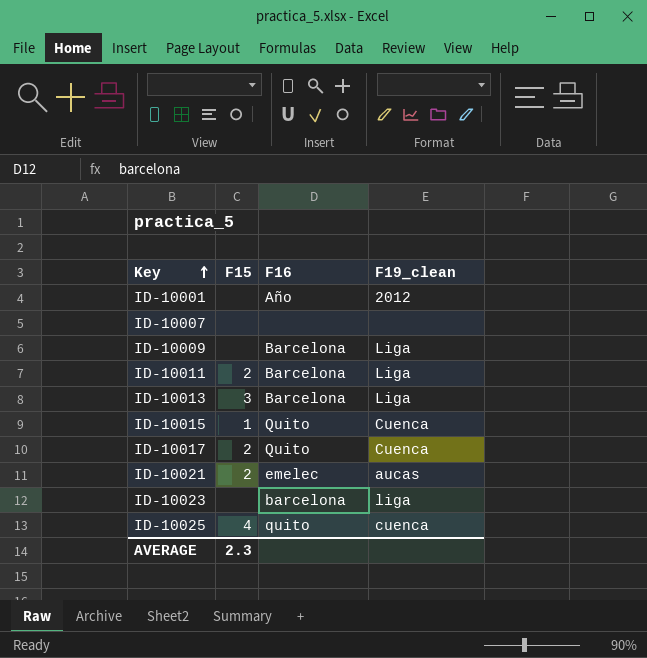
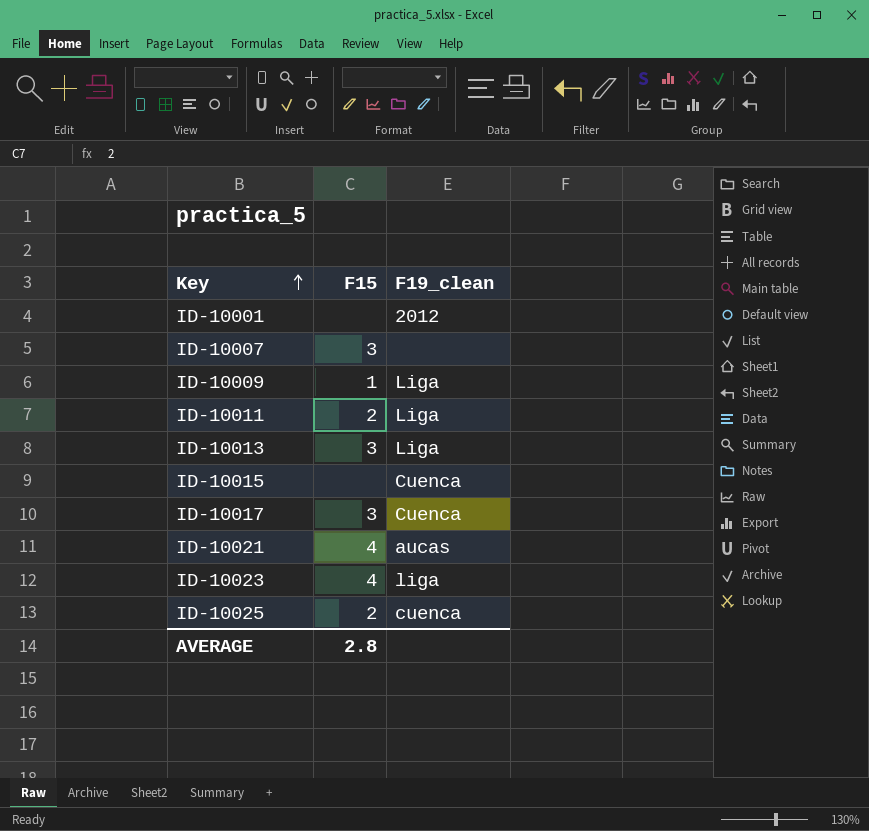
column F16 | position: 3 -> none
ID-10007 | F15: none -> 3
ID-10009 | F15: none -> 1
ID-10015 | F15: 1 -> none
ID-10017 | F15: 2 -> 3
ID-10021 | F15: 2 -> 4
ID-10023 | F15: none -> 4
ID-10025 | F15: 4 -> 2
AVERAGE | F15: 2.3 -> 2.8

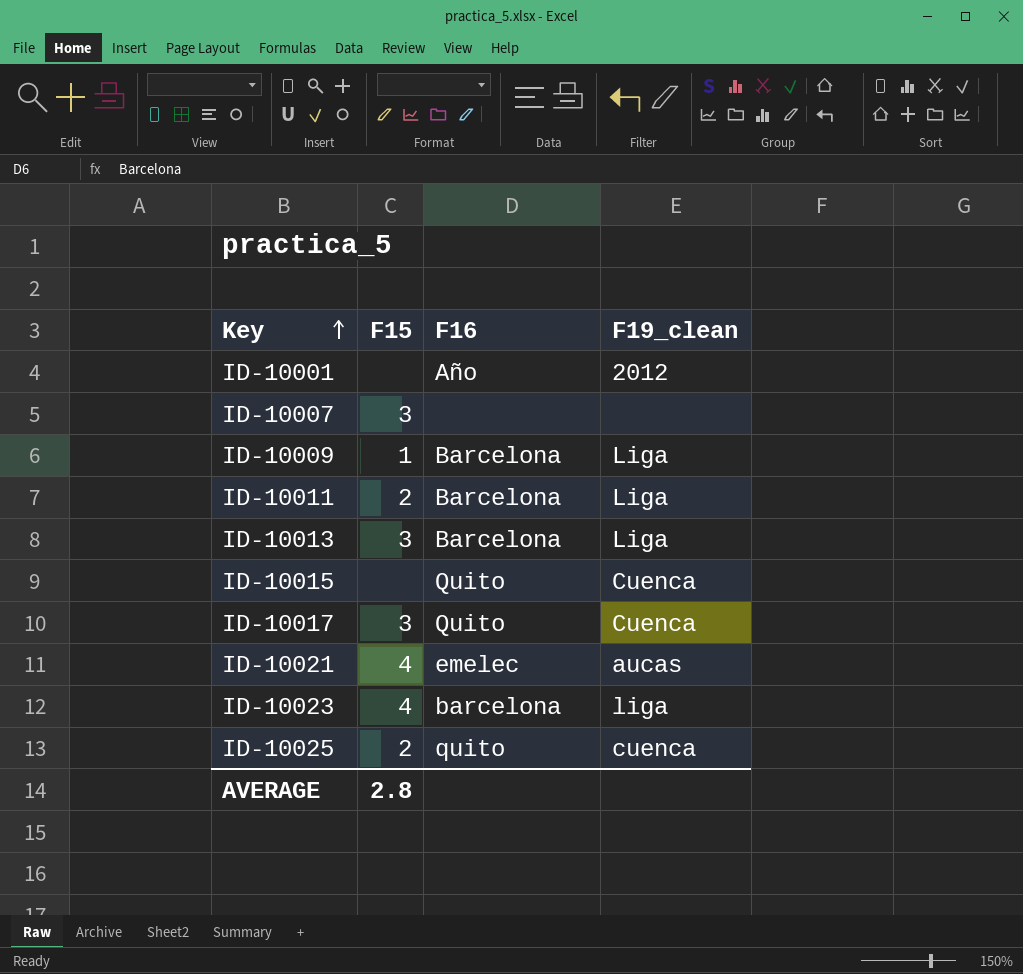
column F16 | position: none -> 3

